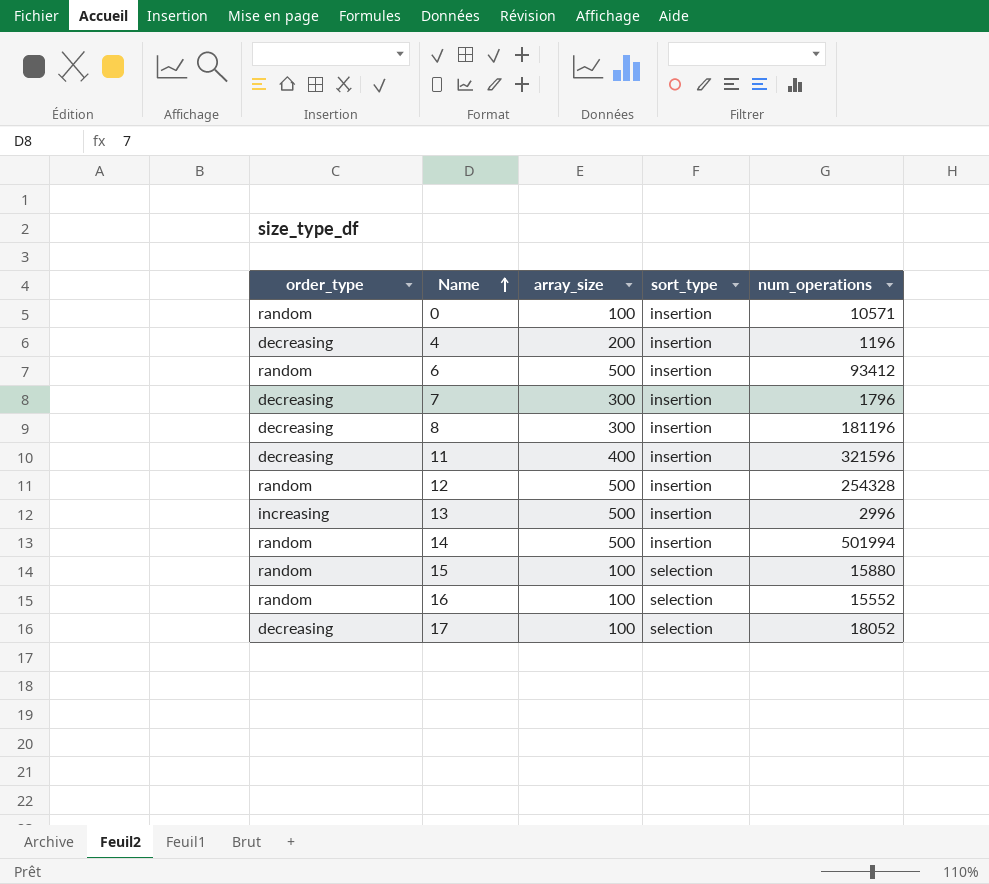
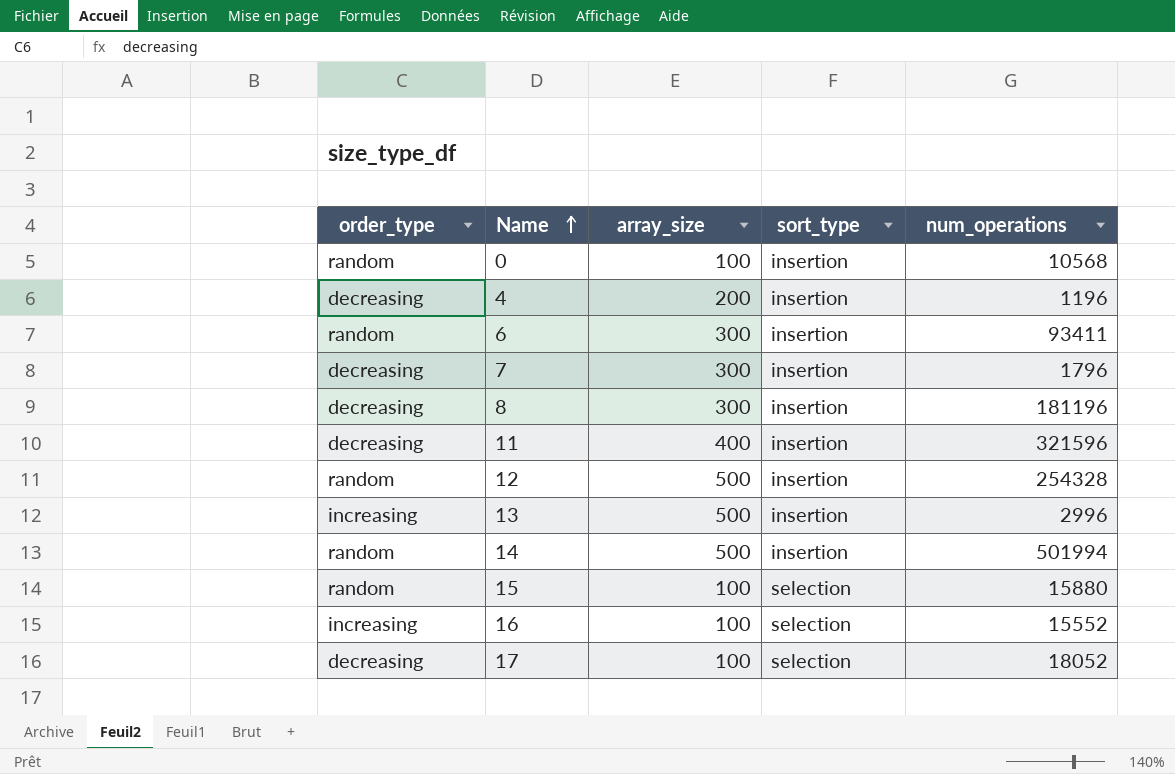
0 | num_operations: 10571 -> 10568
6 | array_size: 500 -> 300
6 | num_operations: 93412 -> 93411
16 | order_type: random -> increasing

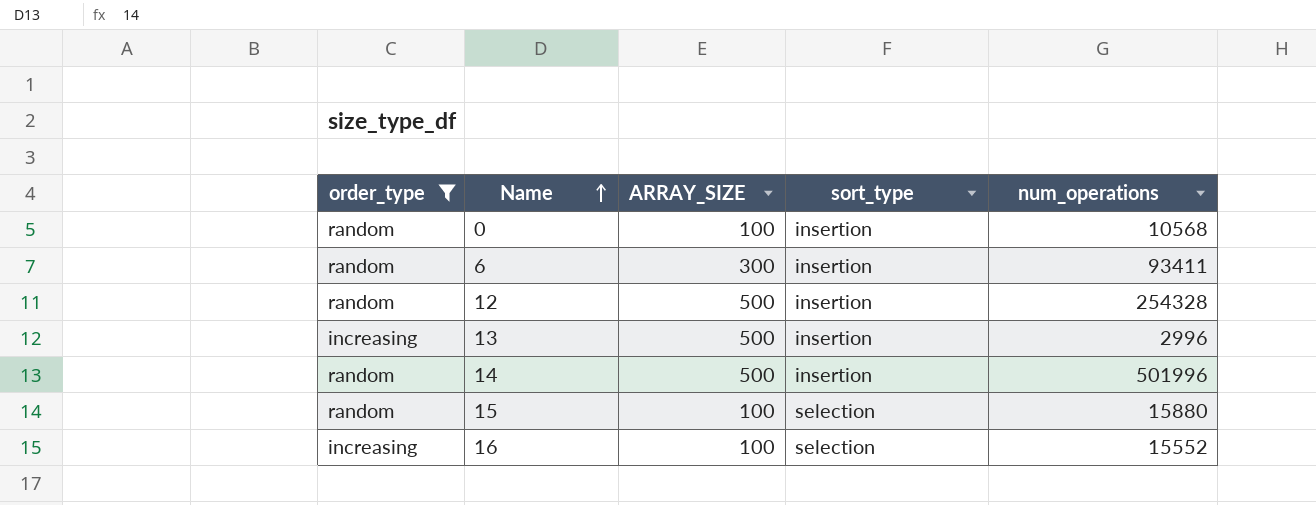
filter: none -> order_type != decreasing
column name: array_size -> ARRAY_SIZE
14 | num_operations: 501994 -> 501996

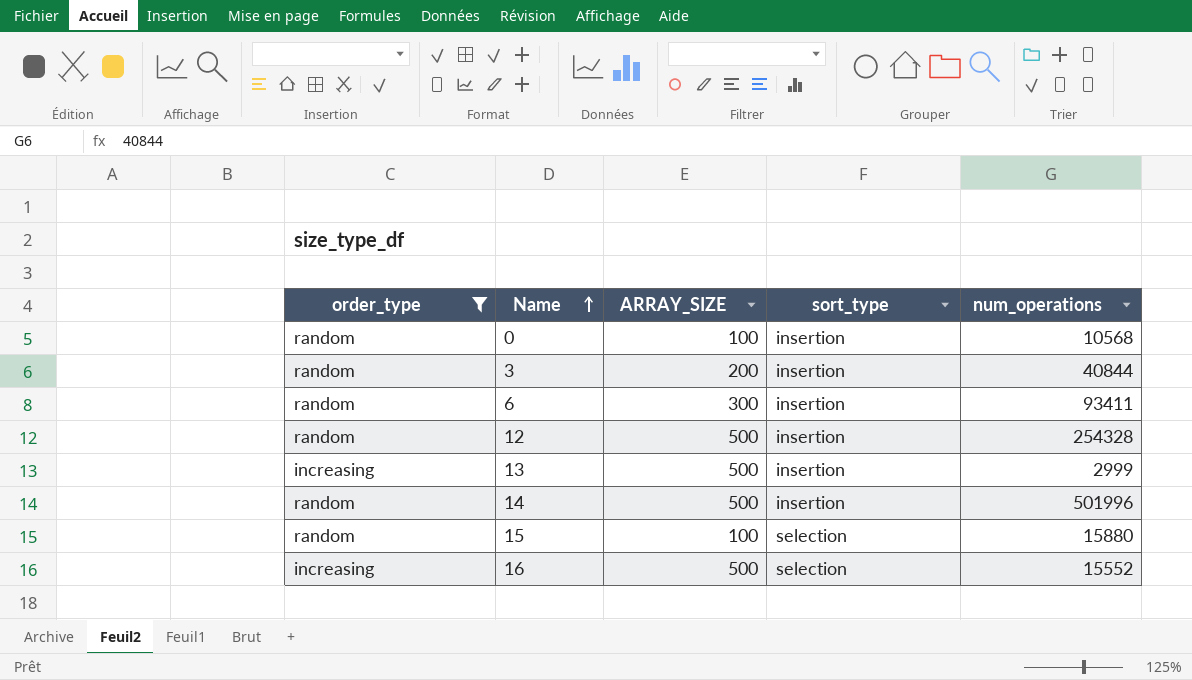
row 3: none -> random | 200 | insertion | 40844
13 | num_operations: 2996 -> 2999
16 | ARRAY_SIZE: 100 -> 500

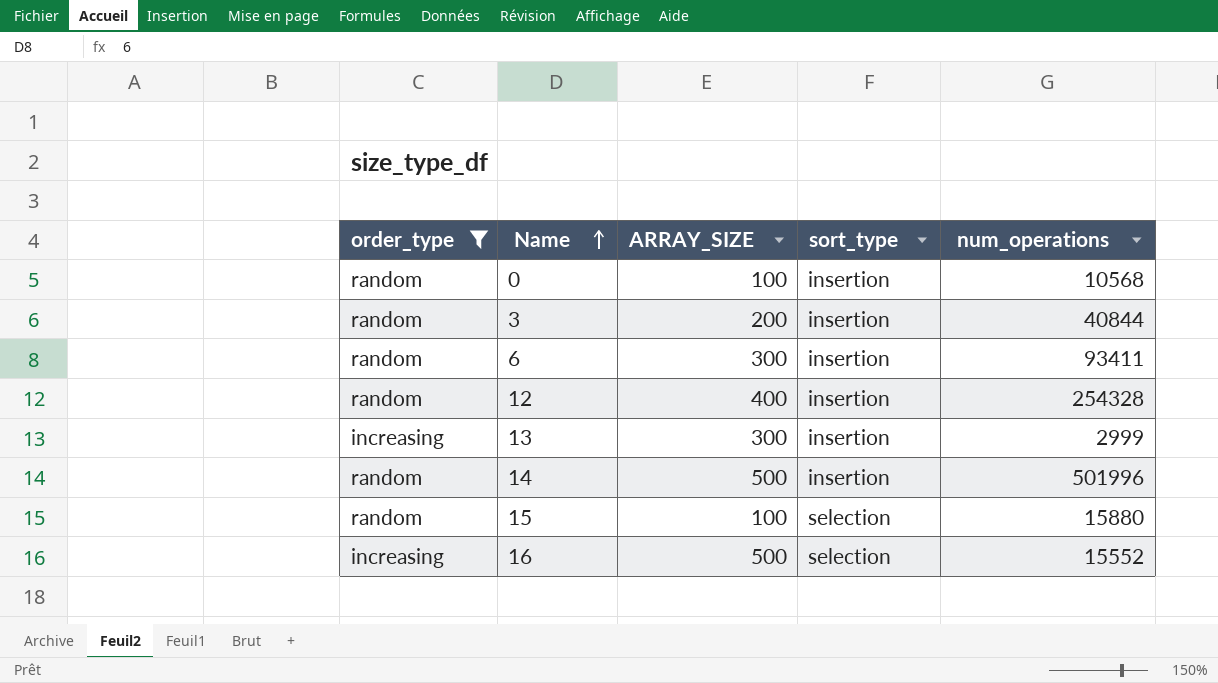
12 | ARRAY_SIZE: 500 -> 400
13 | ARRAY_SIZE: 500 -> 300

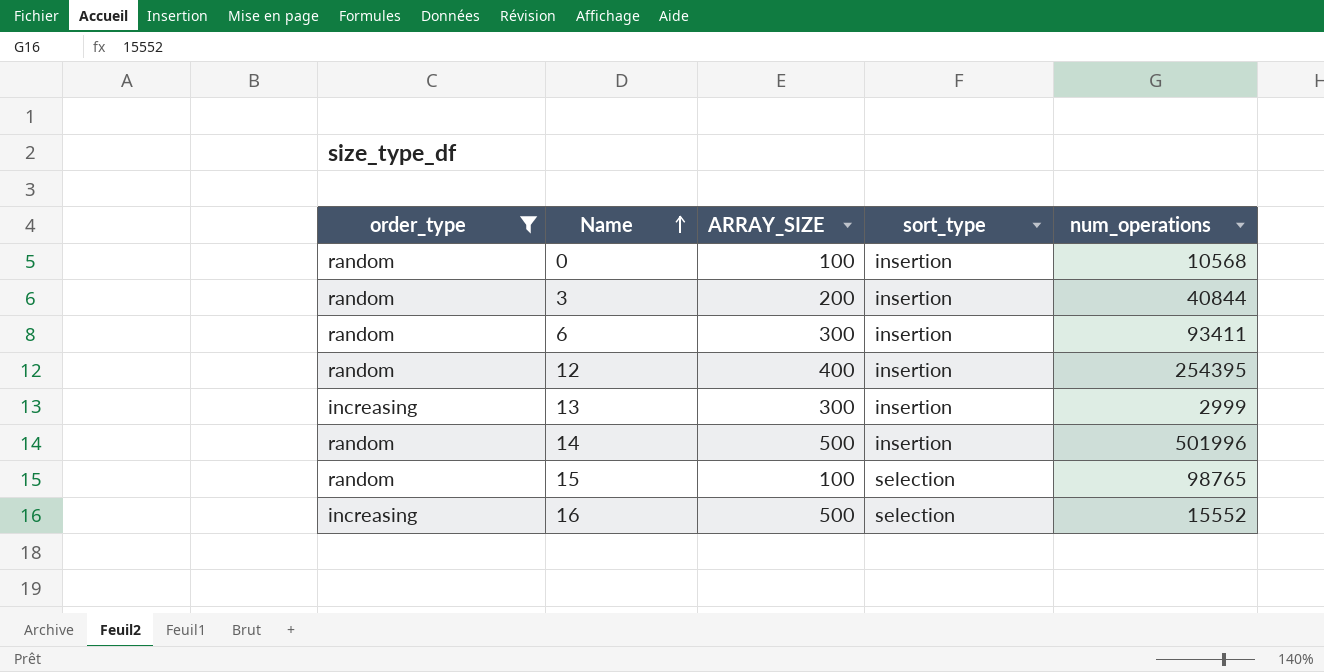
12 | num_operations: 254328 -> 254395
15 | num_operations: 15880 -> 98765

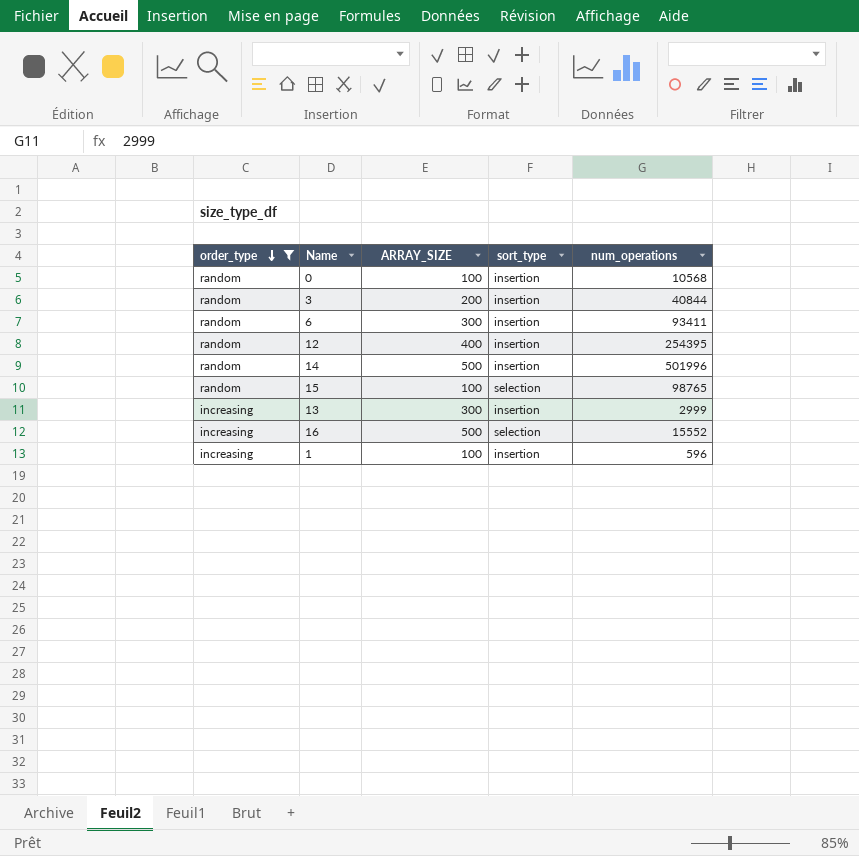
row order: Name ascending -> order_type descending
row 1: none -> increasing | 100 | insertion | 596

